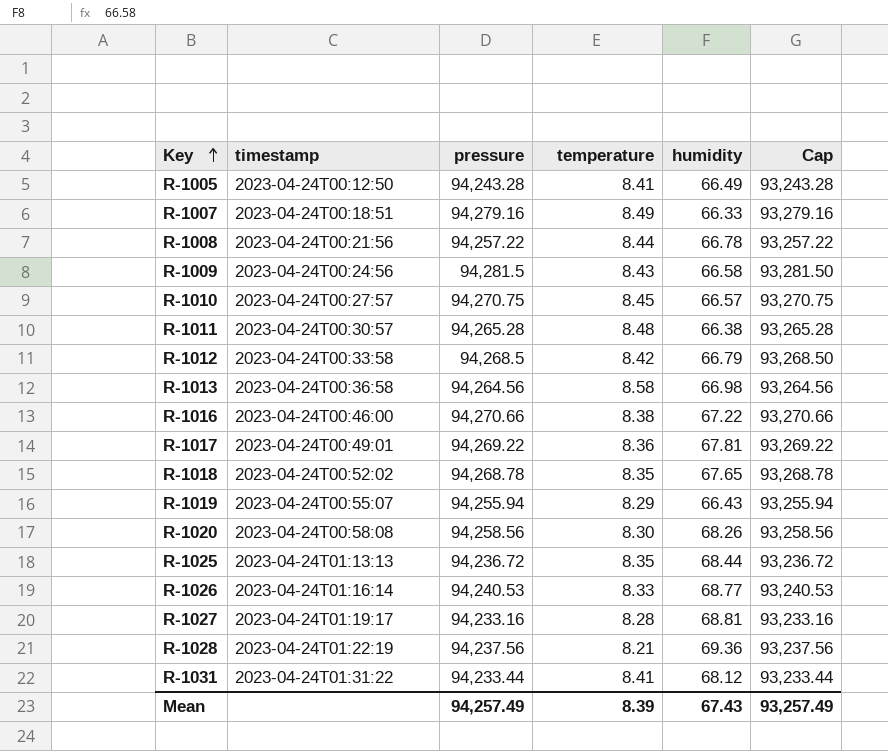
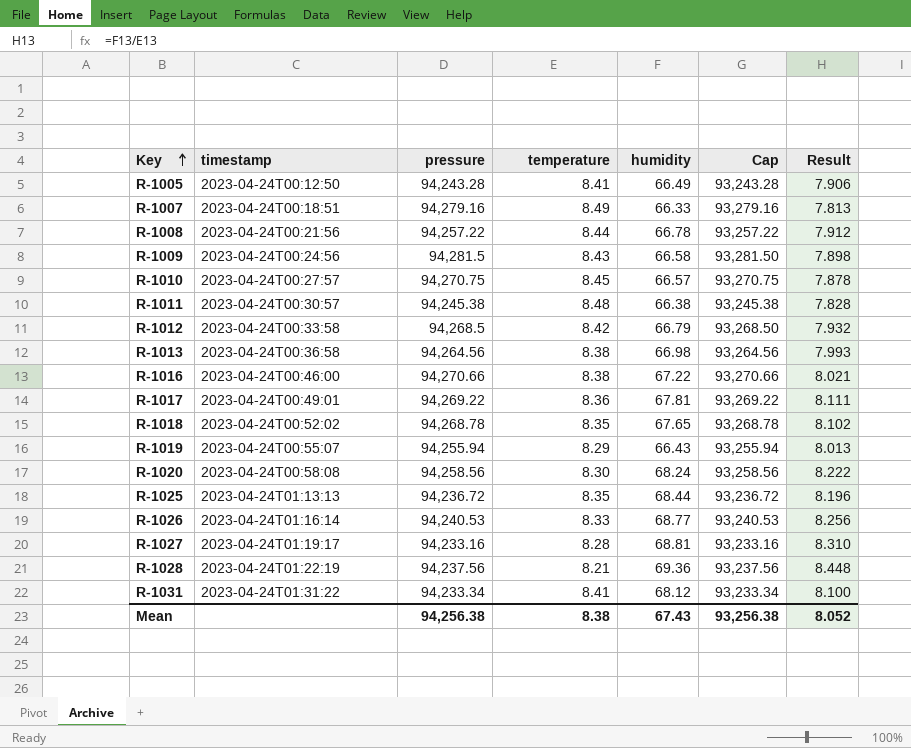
column Result | formula: none -> [humidity] / [temperature]
R-1011 | pressure: 94,265.28 -> 94,245.38
R-1011 | Cap: 93,265.28 -> 93,245.38
R-1013 | temperature: 8.58 -> 8.38
R-1020 | humidity: 68.26 -> 68.24
R-1031 | pressure: 94,233.44 -> 94,233.34
R-1031 | Cap: 93,233.44 -> 93,233.34
Mean | pressure: 94,257.49 -> 94,256.38
Mean | temperature: 8.39 -> 8.38
Mean | Cap: 93,257.49 -> 93,256.38

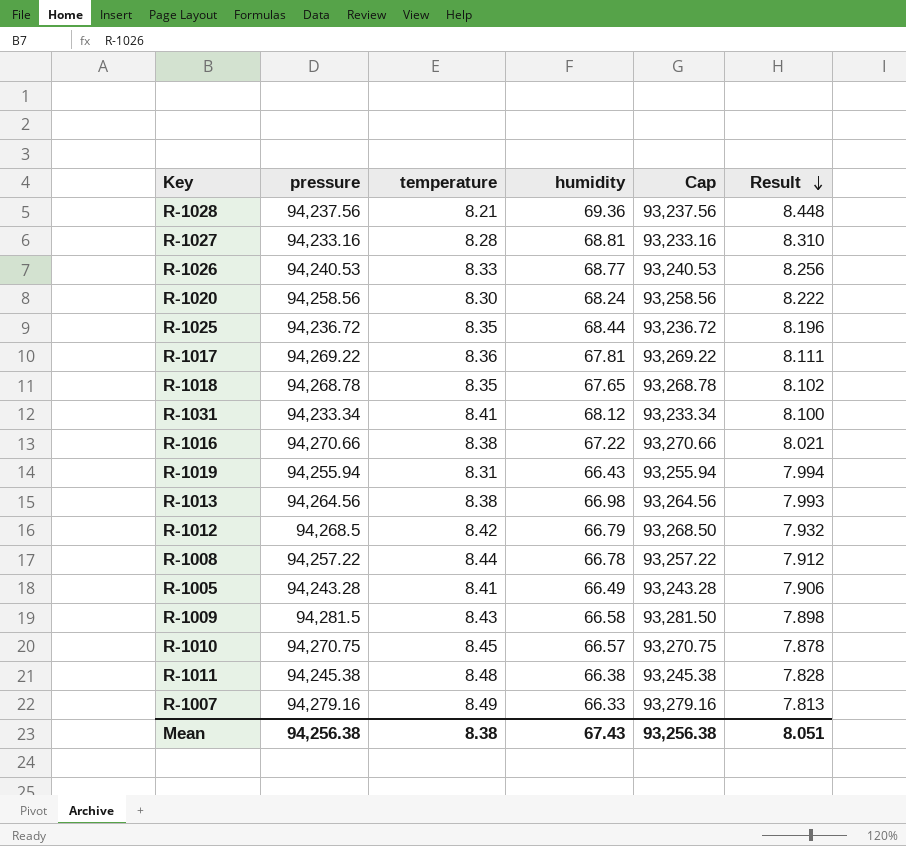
row order: Key ascending -> Result descending
column timestamp | position: 2 -> none
R-1019 | temperature: 8.29 -> 8.31
R-1019 | Result: 8.013 -> 7.994
Mean | Result: 8.052 -> 8.051

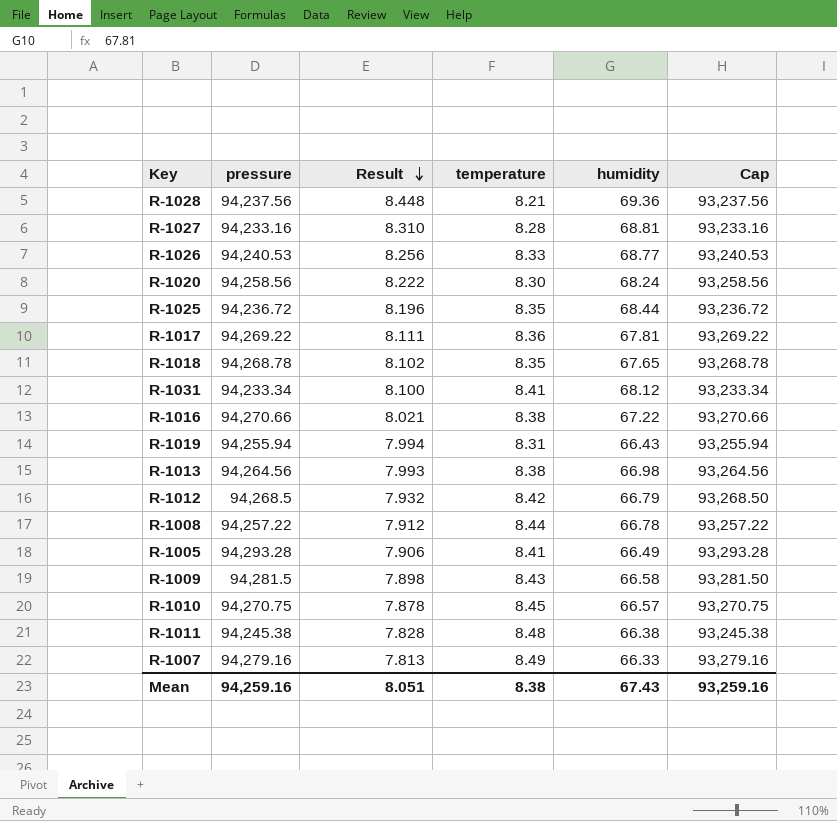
column Result | position: 6 -> 3
R-1005 | pressure: 94,243.28 -> 94,293.28
R-1005 | Cap: 93,243.28 -> 93,293.28
Mean | pressure: 94,256.38 -> 94,259.16
Mean | Cap: 93,256.38 -> 93,259.16

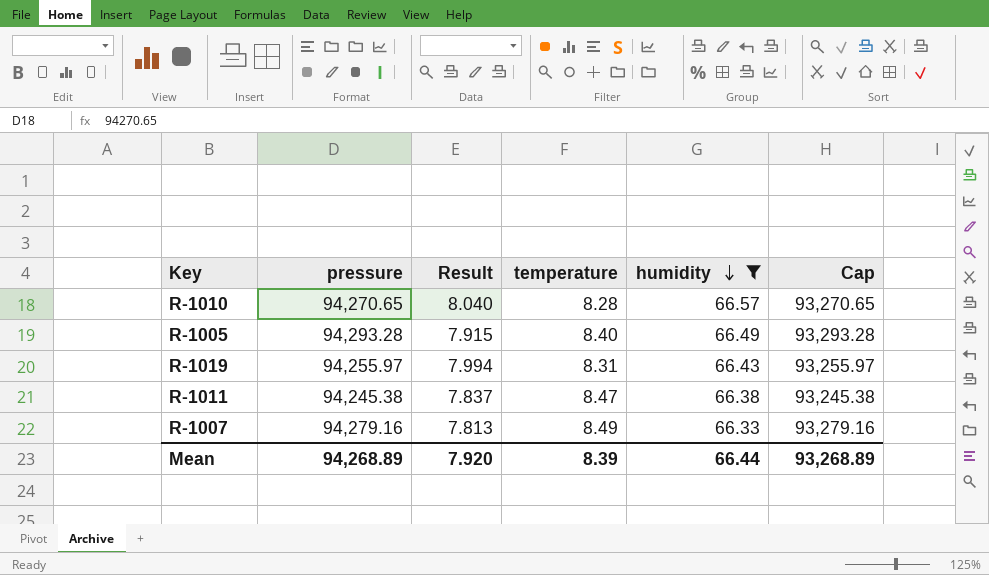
filter: none -> humidity <= 66.57
row order: Result descending -> humidity descending
R-1010 | pressure: 94,270.75 -> 94,270.65
R-1010 | Result: 7.878 -> 8.040
R-1010 | temperature: 8.45 -> 8.28
R-1010 | Cap: 93,270.75 -> 93,270.65
R-1005 | Result: 7.906 -> 7.915
R-1005 | temperature: 8.41 -> 8.40
R-1019 | pressure: 94,255.94 -> 94,255.97
R-1019 | Cap: 93,255.94 -> 93,255.97
R-1011 | Result: 7.828 -> 7.837
R-1011 | temperature: 8.48 -> 8.47
Mean | pressure: 94,259.16 -> 94,268.89
Mean | Result: 8.051 -> 7.920
Mean | temperature: 8.38 -> 8.39
Mean | humidity: 67.43 -> 66.44
Mean | Cap: 93,259.16 -> 93,268.89

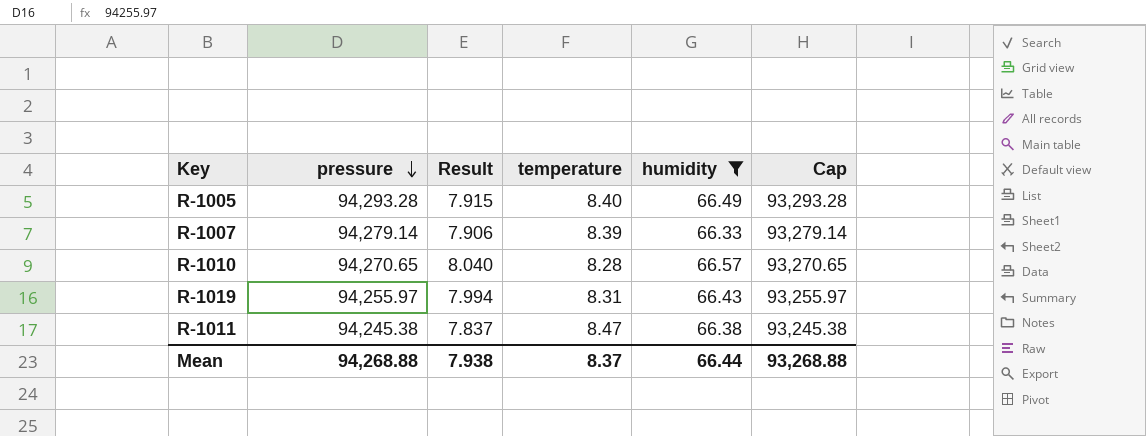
row order: humidity descending -> pressure descending
R-1007 | pressure: 94,279.16 -> 94,279.14
R-1007 | Result: 7.813 -> 7.906
R-1007 | temperature: 8.49 -> 8.39
R-1007 | Cap: 93,279.16 -> 93,279.14
Mean | pressure: 94,268.89 -> 94,268.88
Mean | Result: 7.920 -> 7.938
Mean | temperature: 8.39 -> 8.37
Mean | Cap: 93,268.89 -> 93,268.88

